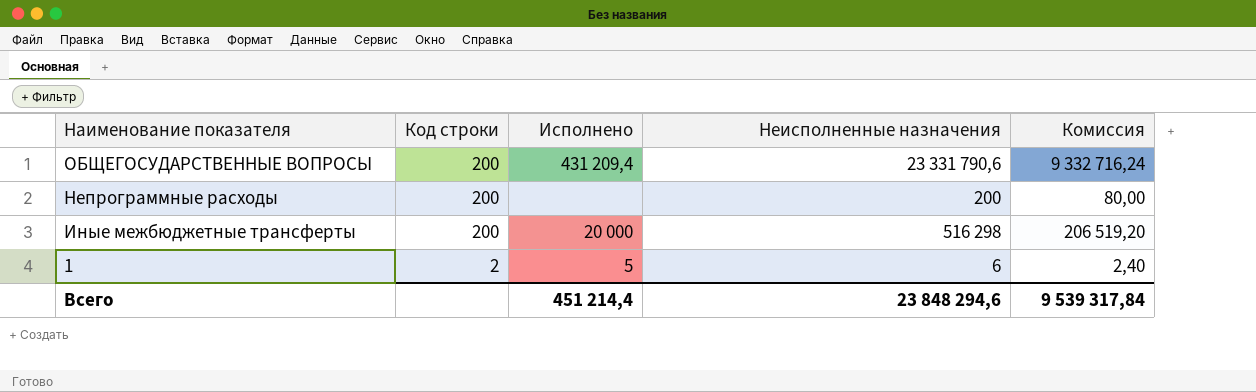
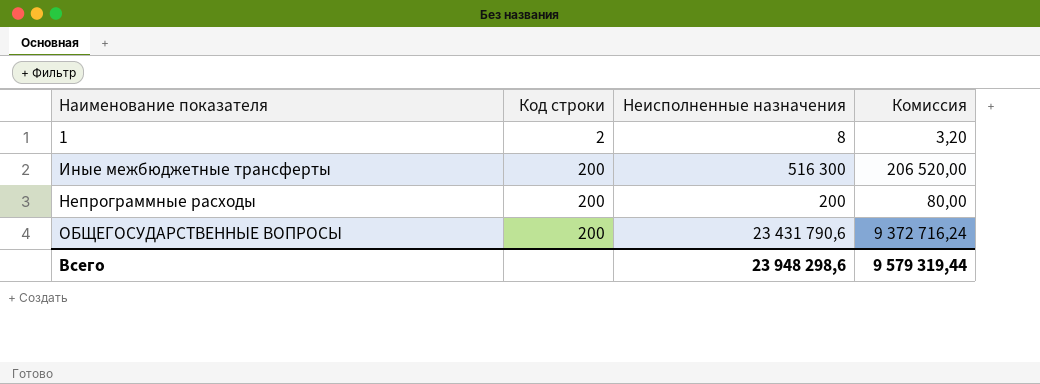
row order: Наименование показателя descending -> Наименование показателя ascending
column Исполнено | position: 3 -> none
1 | Неисполненные назначения: 6 -> 8
1 | Комиссия: 2,40 -> 3,20
Иные межбюджетные трансферты | Неисполненные назначения: 516 298 -> 516 300
Иные межбюджетные трансферты | Комиссия: 206 519,20 -> 206 520,00
ОБЩЕГОСУДАРСТВЕННЫЕ ВОПРОСЫ | Неисполненные назначения: 23 331 790,6 -> 23 431 790,6
ОБЩЕГОСУДАРСТВЕННЫЕ ВОПРОСЫ | Комиссия: 9 332 716,24 -> 9 372 716,24
Всего | Неисполненные назначения: 23 848 294,6 -> 23 948 298,6
Всего | Комиссия: 9 539 317,84 -> 9 579 319,44

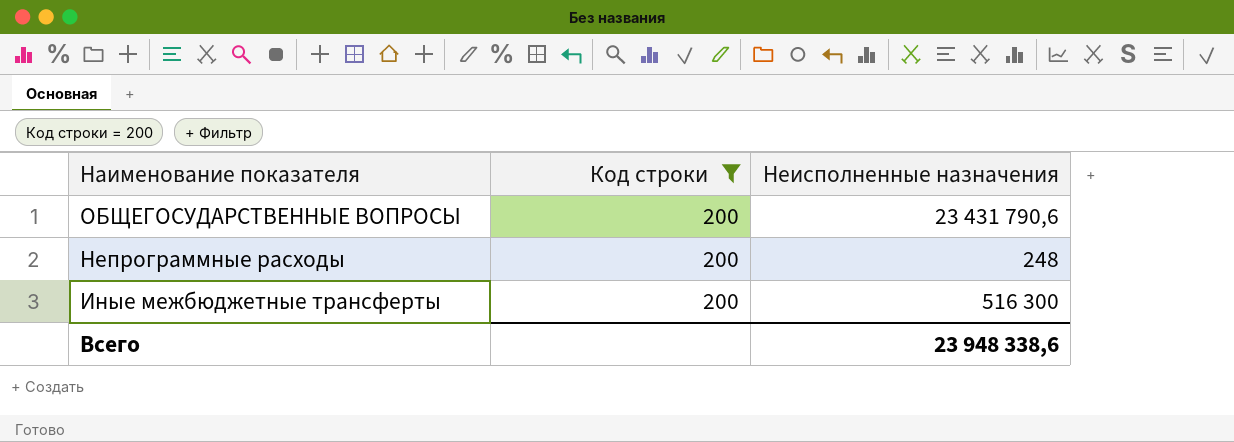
filter: none -> Код строки = 200
row order: Наименование показателя ascending -> Наименование показателя descending
column Комиссия | formula: [Неисполненные назначения] * 0,4 -> none
Непрограммные расходы | Неисполненные назначения: 200 -> 248
Всего | Неисполненные назначения: 23 948 298,6 -> 23 948 338,6

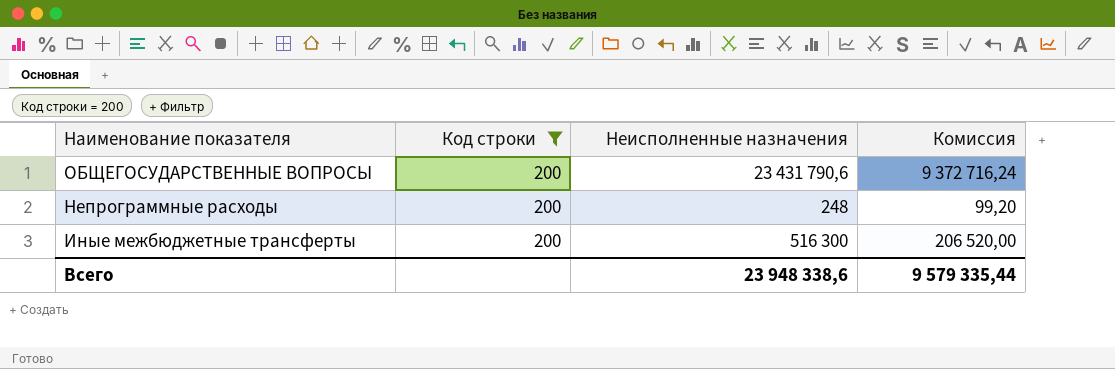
column Комиссия | formula: none -> [Неисполненные назначения] * 0,4

